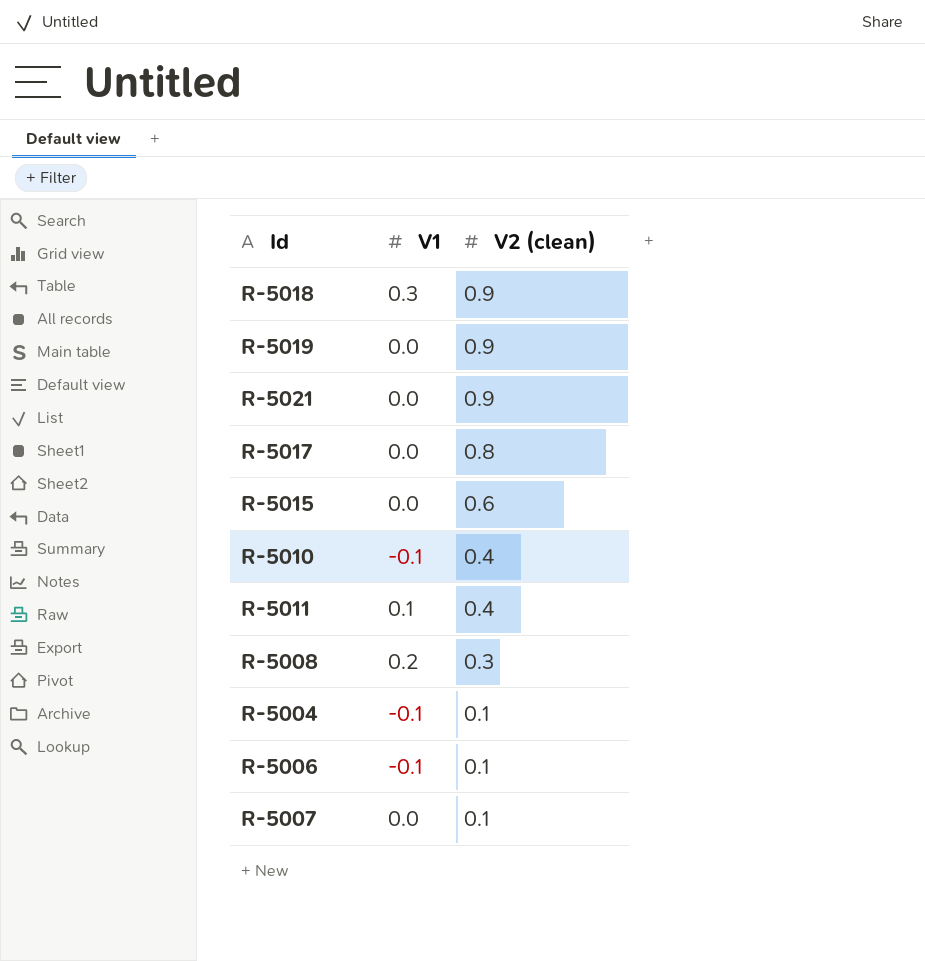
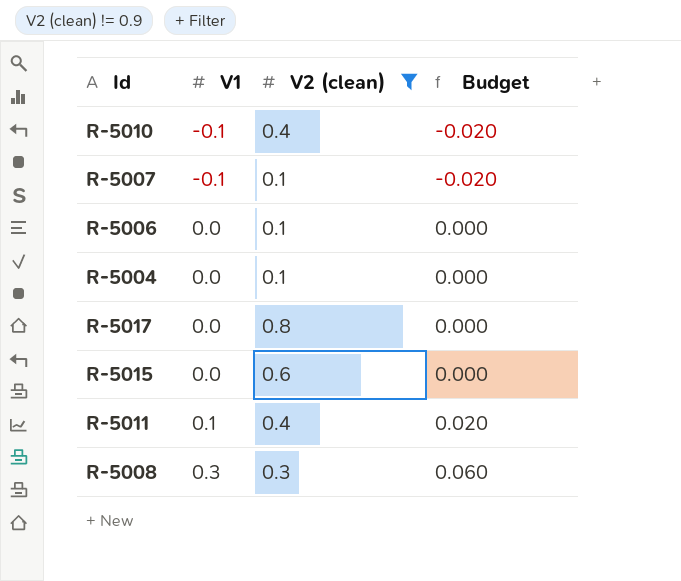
filter: none -> V2 (clean) != 0.9
row order: V2 (clean) descending -> V1 ascending
column Budget | formula: none -> [V1] * 0.2
R-5007 | V1: 0.0 -> -0.1
R-5006 | V1: -0.1 -> 0.0
R-5004 | V1: -0.1 -> 0.0
R-5008 | V1: 0.2 -> 0.3

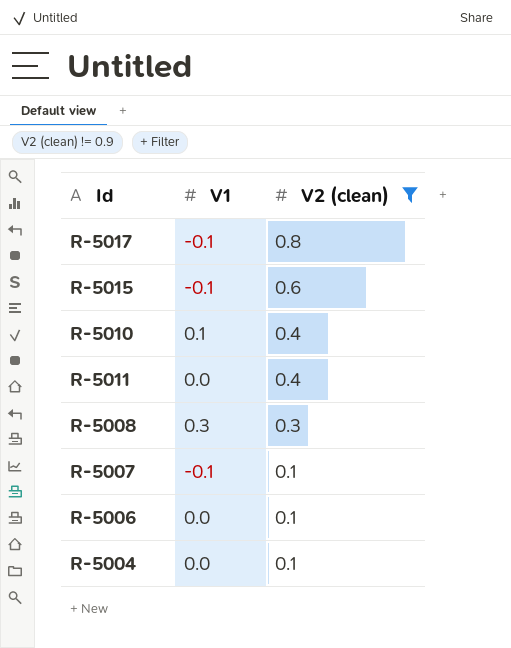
row order: V1 ascending -> V2 (clean) descending
column Budget | formula: [V1] * 0.2 -> none
R-5017 | V1: 0.0 -> -0.1
R-5015 | V1: 0.0 -> -0.1
R-5010 | V1: -0.1 -> 0.1
R-5011 | V1: 0.1 -> 0.0

